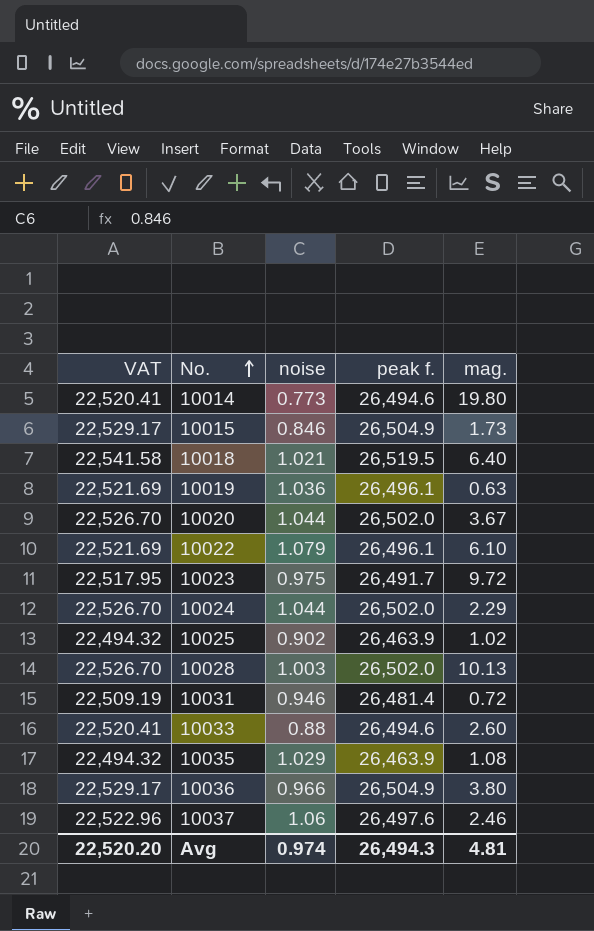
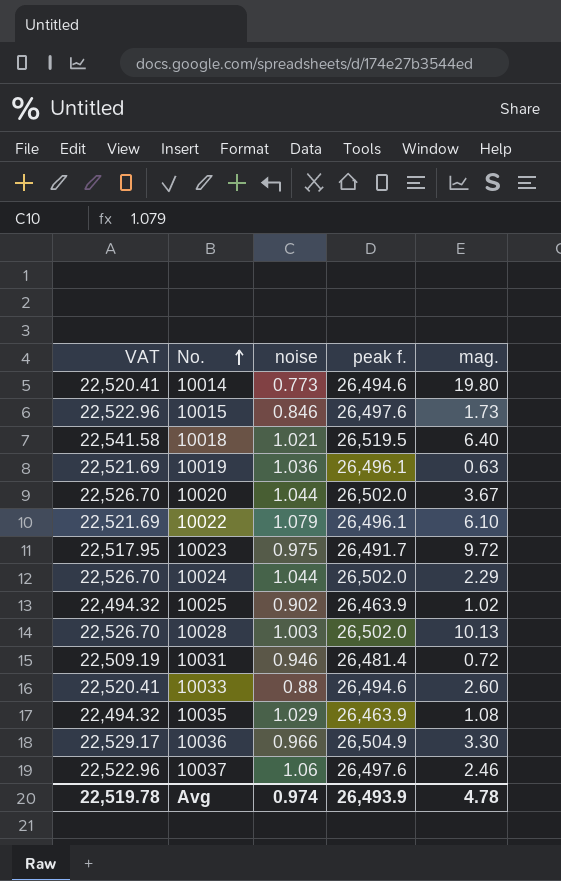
10015 | VAT: 22,529.17 -> 22,522.96
10015 | peak f.: 26,504.9 -> 26,497.6
10036 | mag.: 3.80 -> 3.30
Avg | VAT: 22,520.20 -> 22,519.78
Avg | peak f.: 26,494.3 -> 26,493.9
Avg | mag.: 4.81 -> 4.78

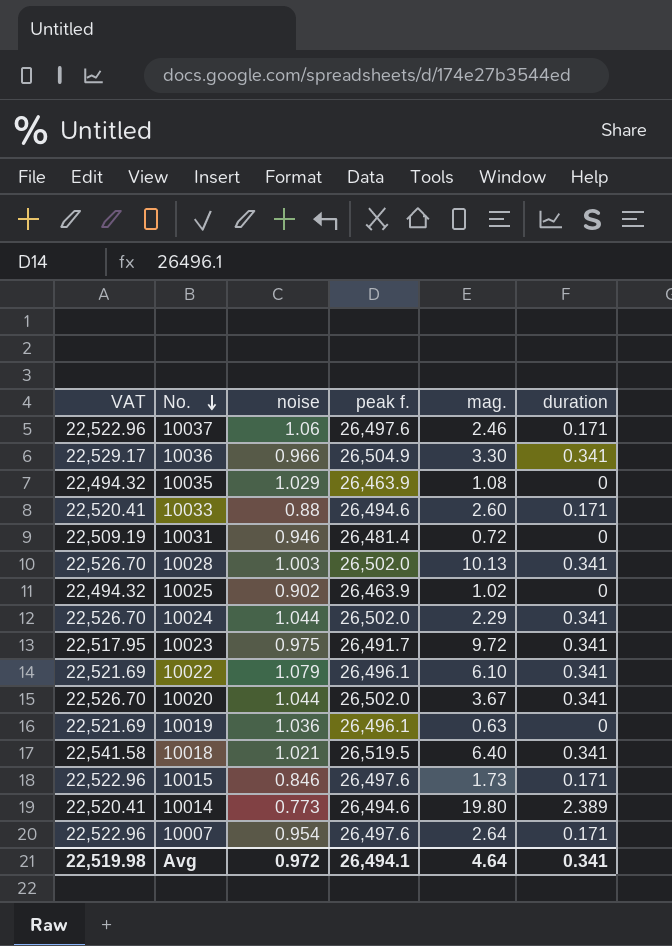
row order: No. ascending -> No. descending
column duration | position: none -> 6
row 10007: none -> 22,522.96 | 0.954 | 26,497.6 | 2.64 | 0.171
Avg | VAT: 22,519.78 -> 22,519.98
Avg | noise: 0.974 -> 0.972
Avg | peak f.: 26,493.9 -> 26,494.1
Avg | mag.: 4.78 -> 4.64

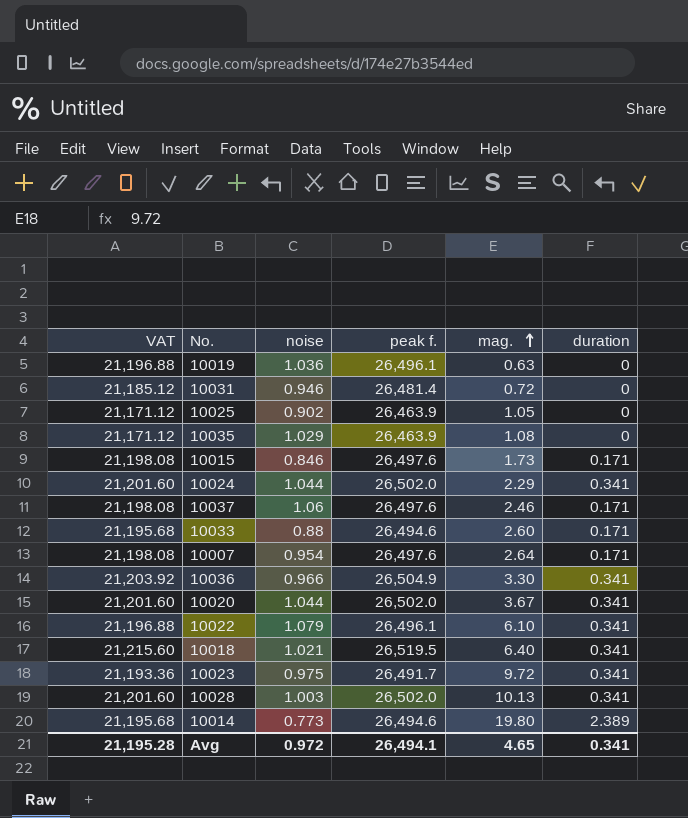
row order: No. descending -> mag. ascending
column VAT | formula: [peak f.] * 0.85 -> [peak f.] * 0.8
10025 | mag.: 1.02 -> 1.05
Avg | VAT: 22,519.98 -> 21,195.28
Avg | mag.: 4.64 -> 4.65

